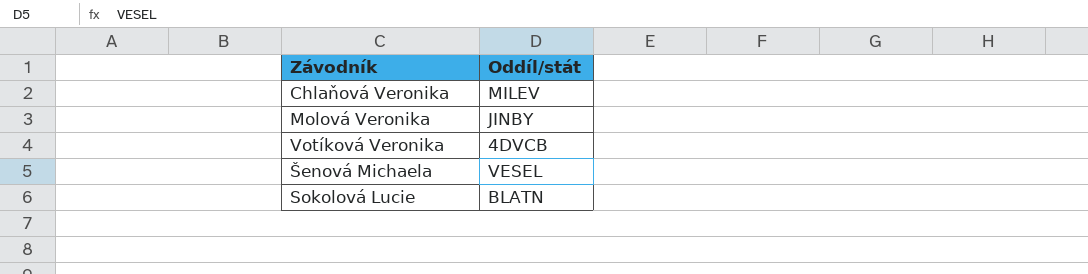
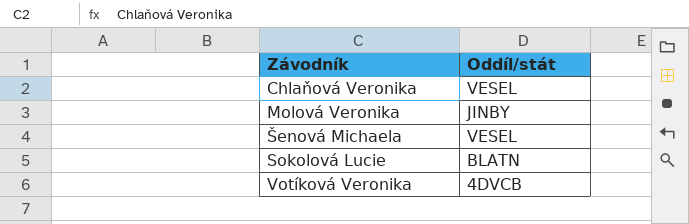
row order: none -> Závodník ascending
Chlaňová Veronika | Oddíl/stát: MILEV -> VESEL

